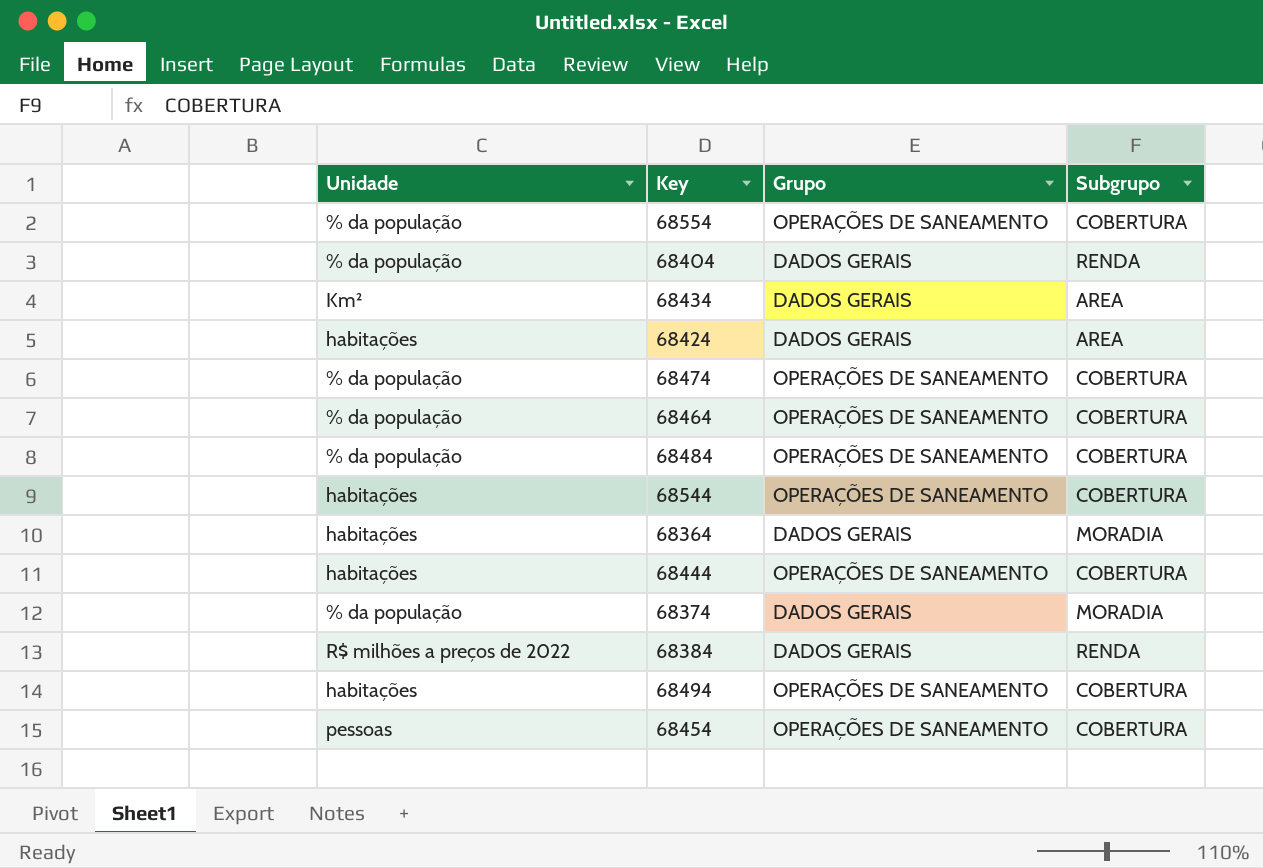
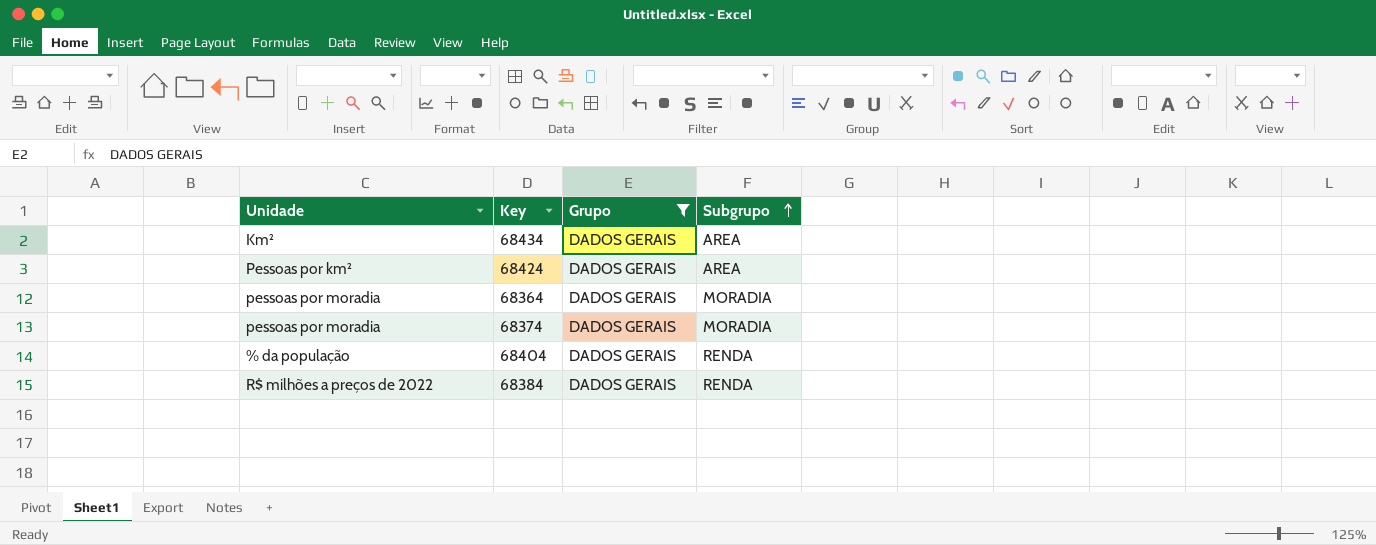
filter: none -> Grupo = DADOS GERAIS
row order: none -> Subgrupo ascending
68424 | Unidade: habitações -> Pessoas por km²
68364 | Unidade: habitações -> pessoas por moradia
68374 | Unidade: % da população -> pessoas por moradia

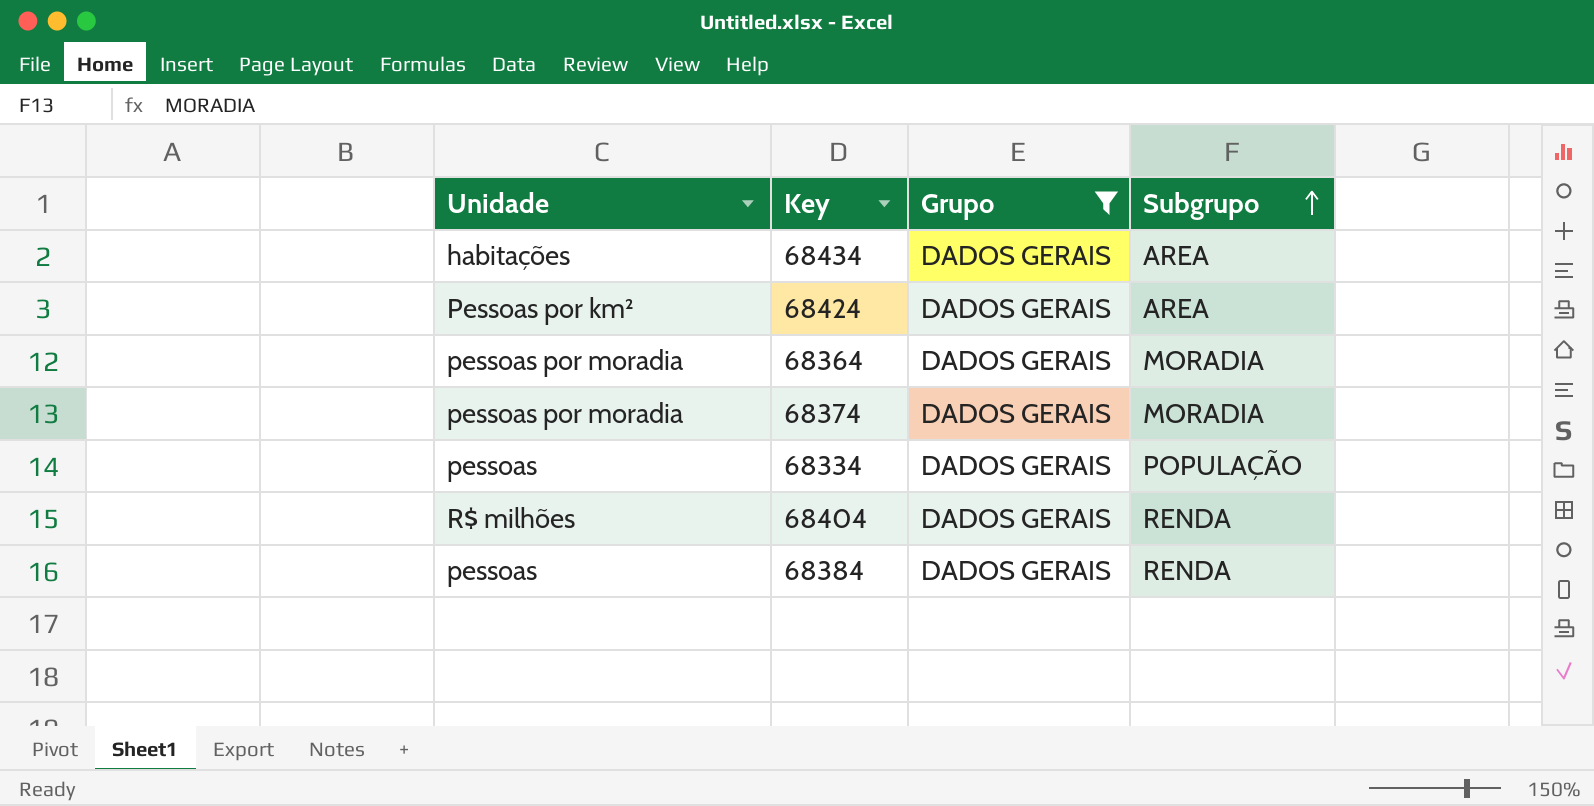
68434 | Unidade: Km² -> habitações
row 68334: none -> pessoas | DADOS GERAIS | POPULAÇÃO
68404 | Unidade: % da população -> R$ milhões
68384 | Unidade: R$ milhões a preços de 2022 -> pessoas

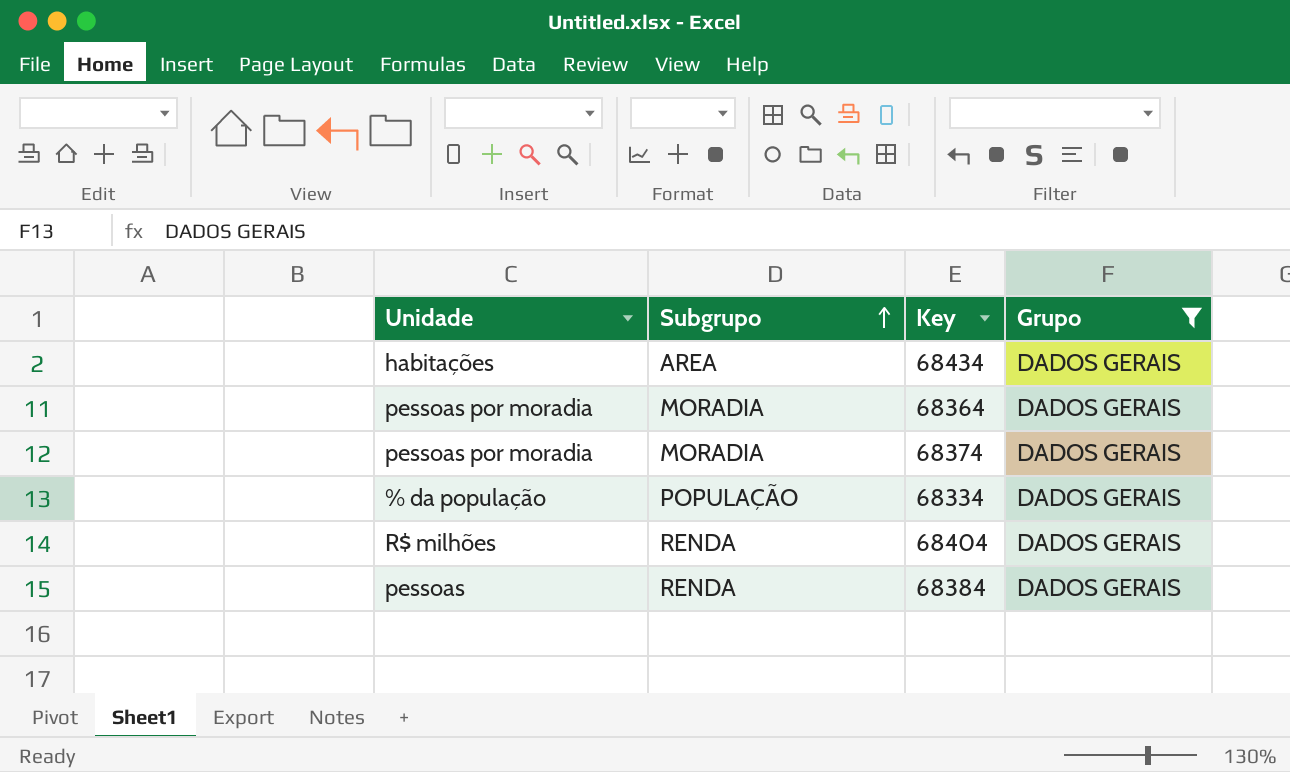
column Subgrupo | position: 4 -> 2
row 68424: Pessoas por km² | DADOS GERAIS | AREA -> none
68334 | Unidade: pessoas -> % da população

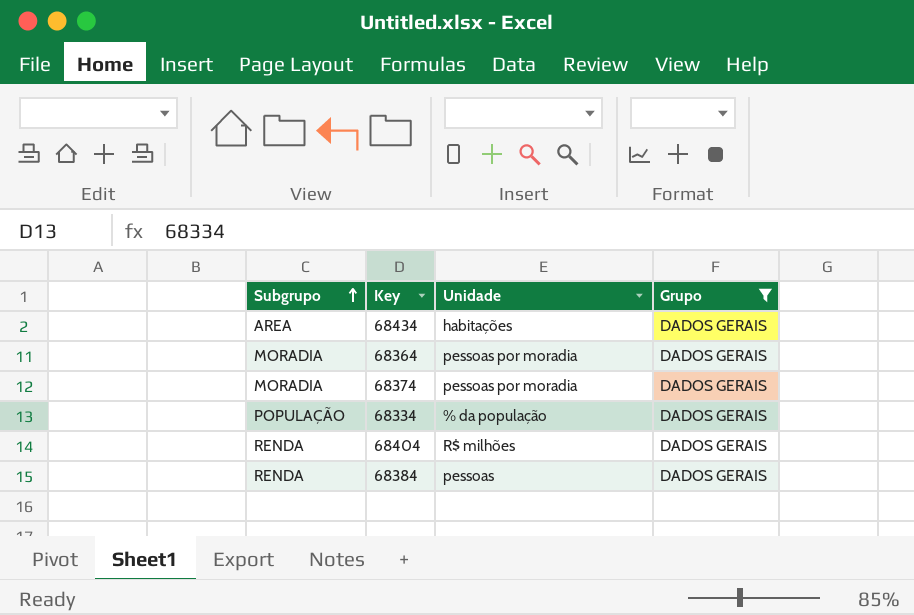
column Unidade | position: 1 -> 3

